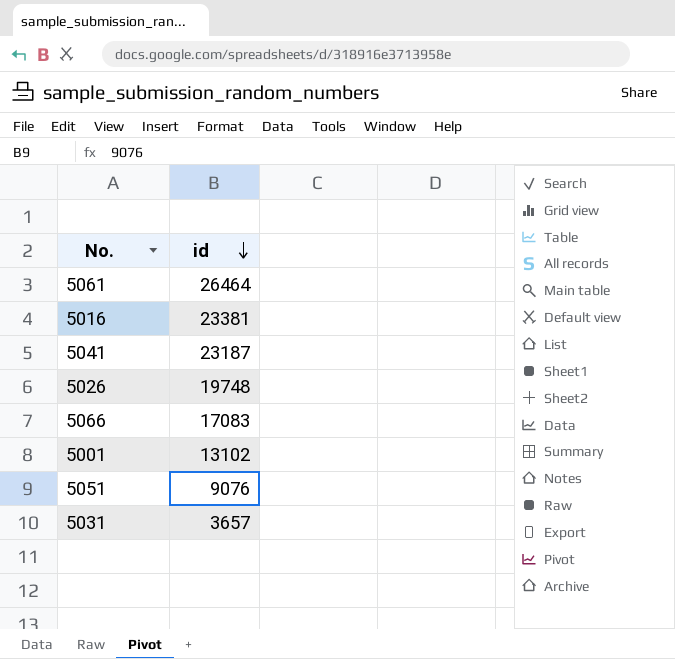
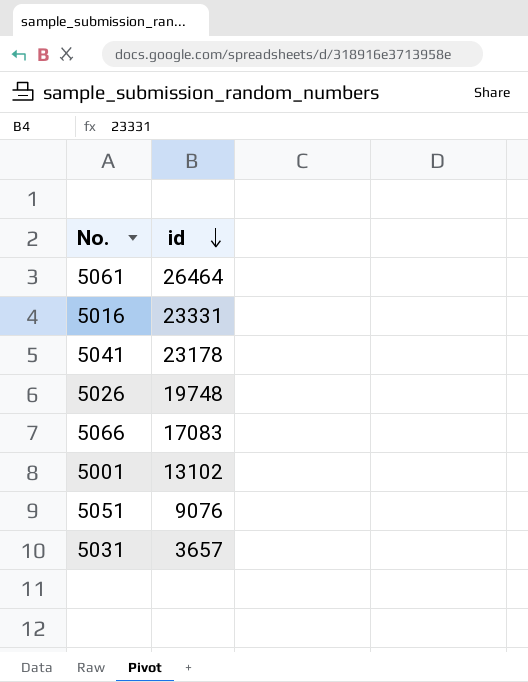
5016 | id: 23381 -> 23331
5041 | id: 23187 -> 23178

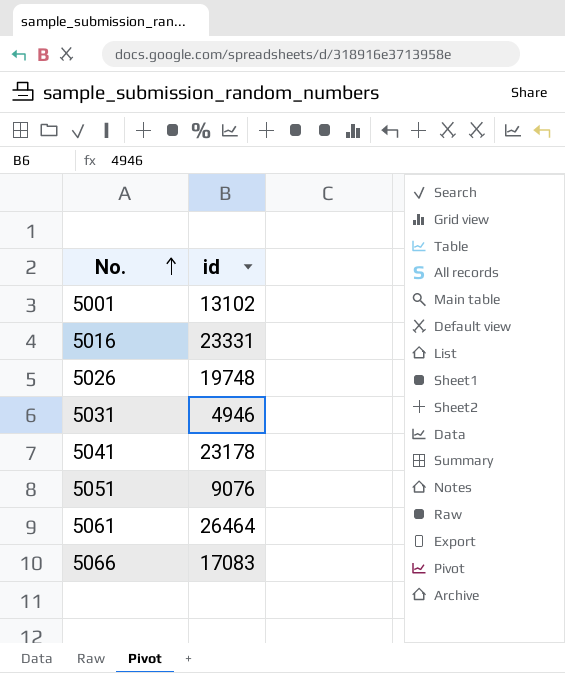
row order: id descending -> No. ascending
5031 | id: 3657 -> 4946

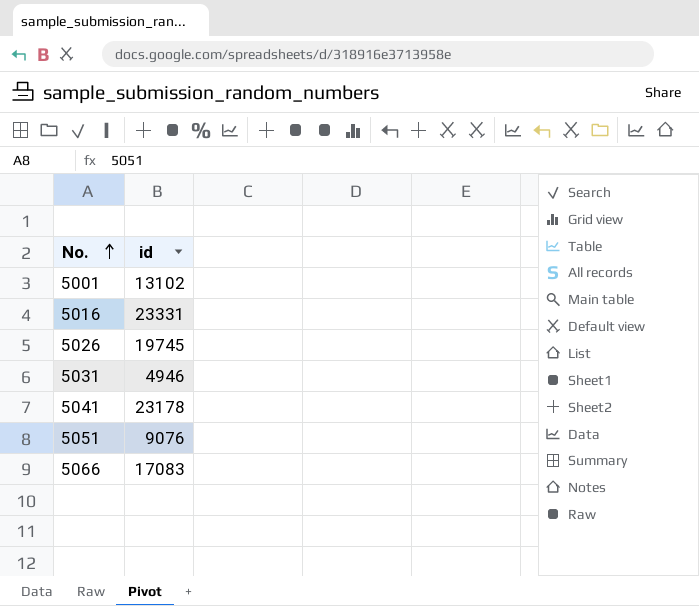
row 5061: 26464 -> none
5026 | id: 19748 -> 19745

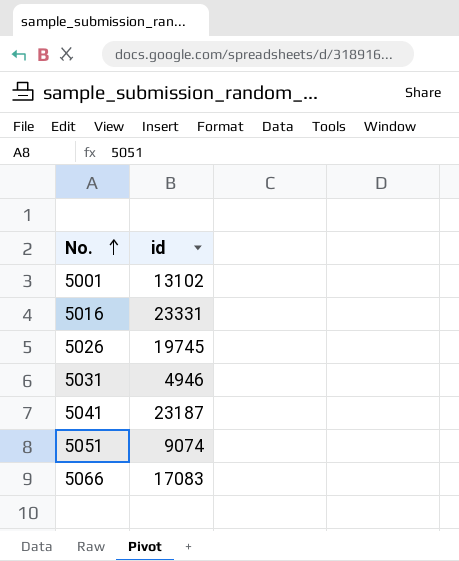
5041 | id: 23178 -> 23187
5051 | id: 9076 -> 9074

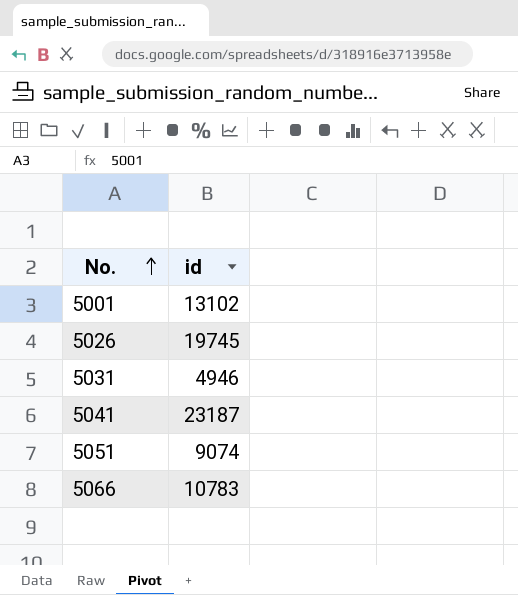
row 5016: 23331 -> none
5066 | id: 17083 -> 10783

